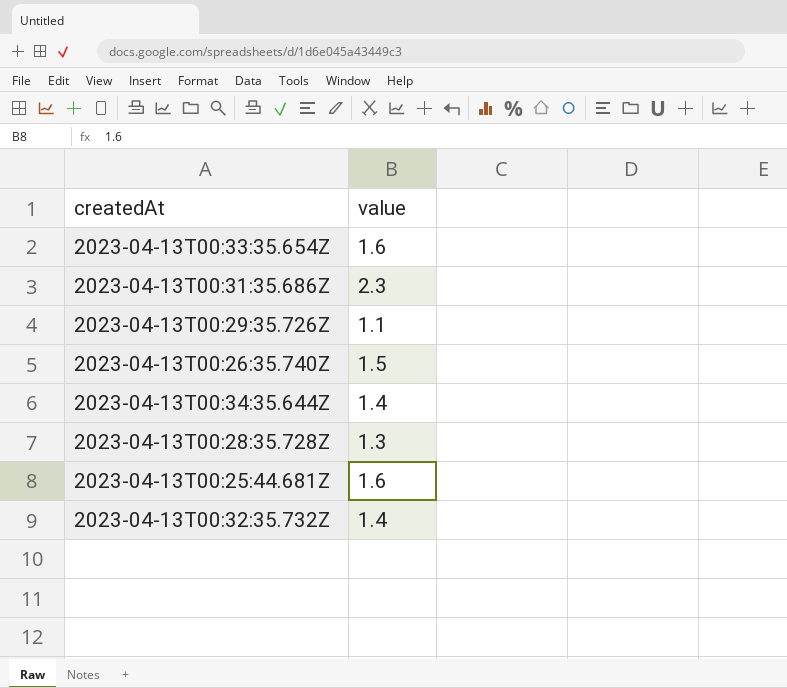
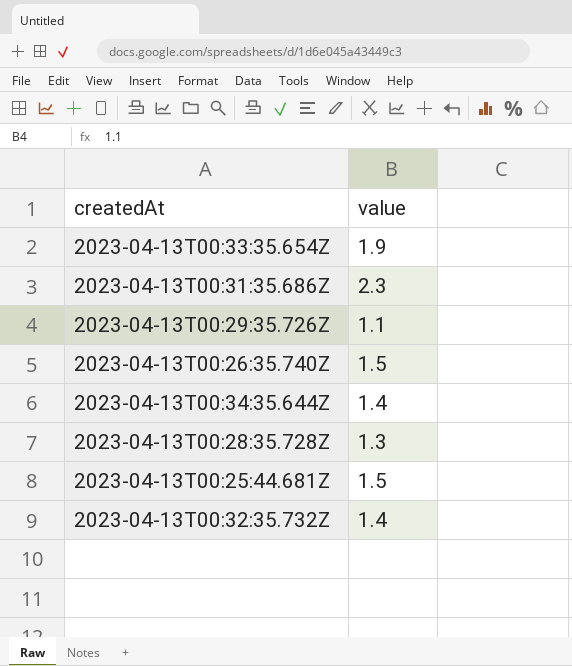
2023-04-13T00:33:35.654Z | value: 1.6 -> 1.9
2023-04-13T00:25:44.681Z | value: 1.6 -> 1.5

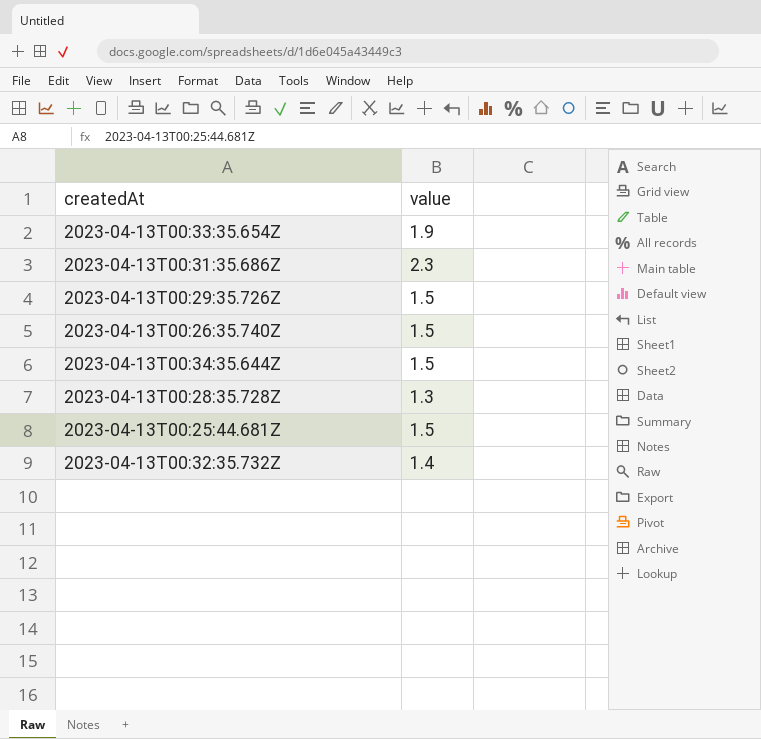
2023-04-13T00:29:35.726Z | value: 1.1 -> 1.5
2023-04-13T00:34:35.644Z | value: 1.4 -> 1.5

